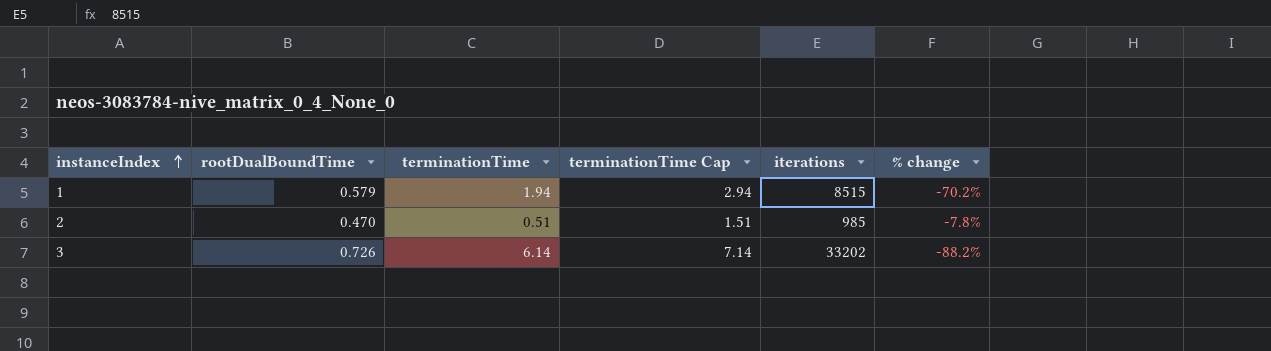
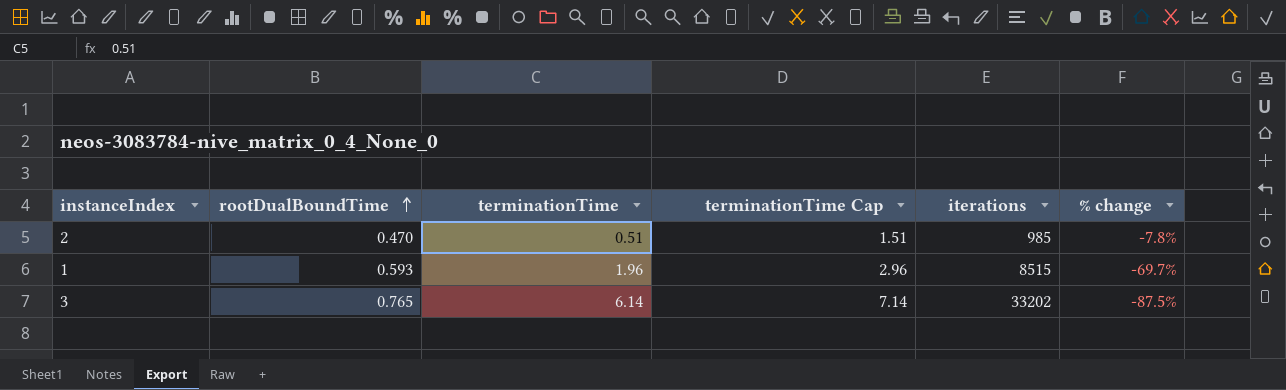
row order: instanceIndex ascending -> rootDualBoundTime ascending
1 | rootDualBoundTime: 0.579 -> 0.593
1 | terminationTime: 1.94 -> 1.96
1 | terminationTime Cap: 2.94 -> 2.96
1 | % change: -70.2% -> -69.7%
3 | rootDualBoundTime: 0.726 -> 0.765
3 | % change: -88.2% -> -87.5%

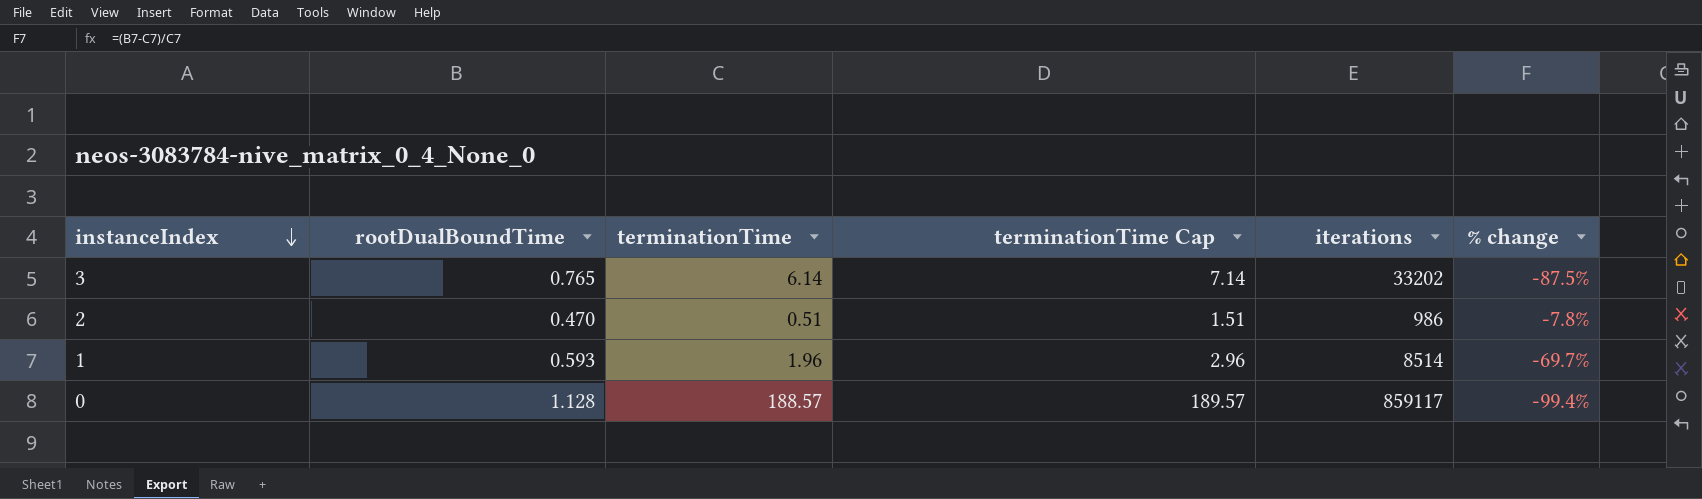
row order: rootDualBoundTime ascending -> instanceIndex descending
2 | iterations: 985 -> 986
1 | iterations: 8515 -> 8514
row 0: none -> 1.128 | 188.57 | 189.57 | 859117 | -99.4%

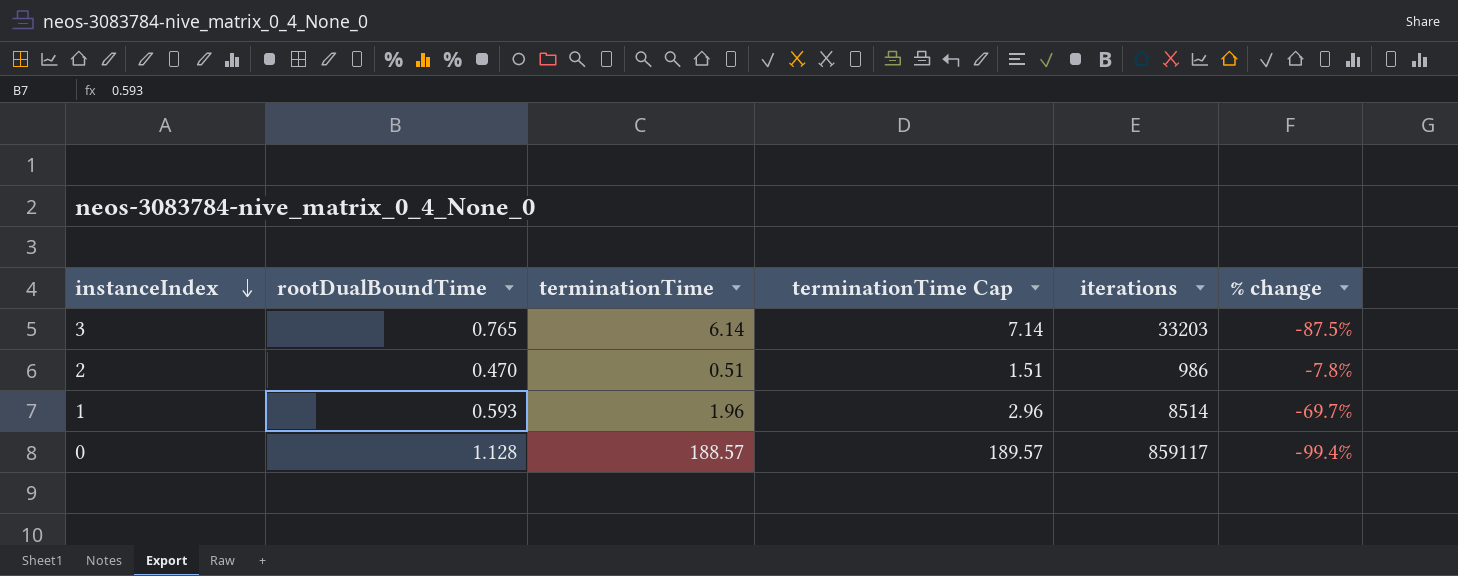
3 | iterations: 33202 -> 33203

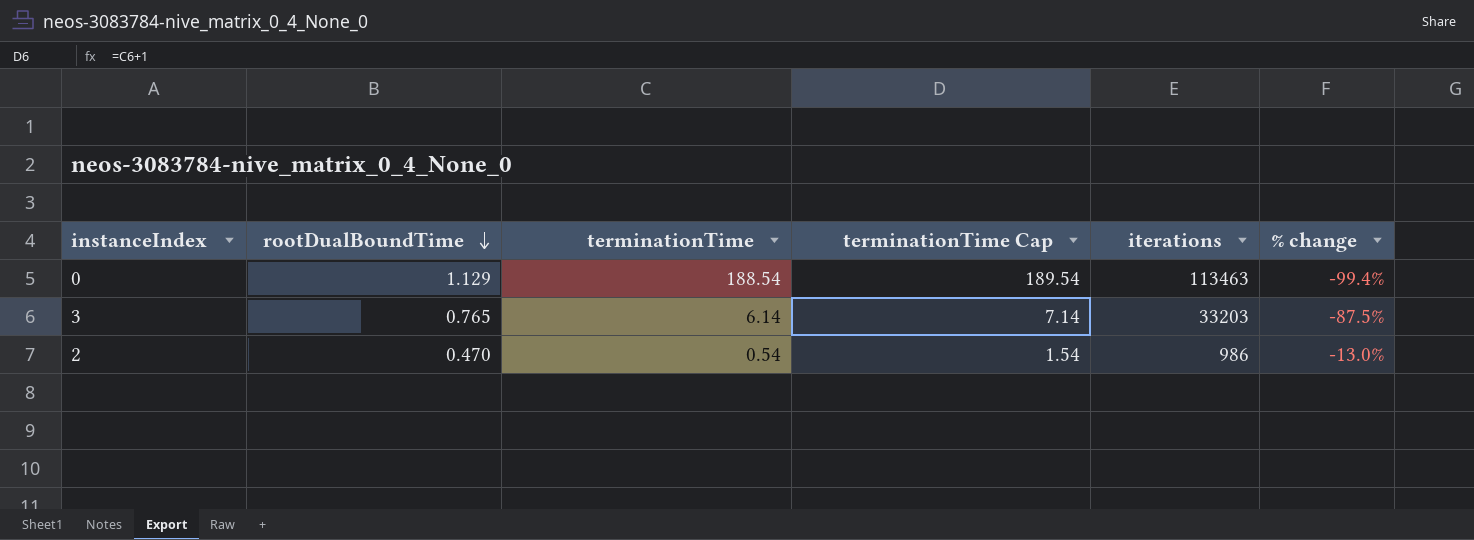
row order: instanceIndex descending -> rootDualBoundTime descending
row 1: 0.593 | 1.96 | 2.96 | 8514 | -69.7% -> none
0 | rootDualBoundTime: 1.128 -> 1.129
0 | terminationTime: 188.57 -> 188.54
0 | terminationTime Cap: 189.57 -> 189.54
0 | iterations: 859117 -> 113463
2 | terminationTime: 0.51 -> 0.54
2 | terminationTime Cap: 1.51 -> 1.54
2 | % change: -7.8% -> -13.0%

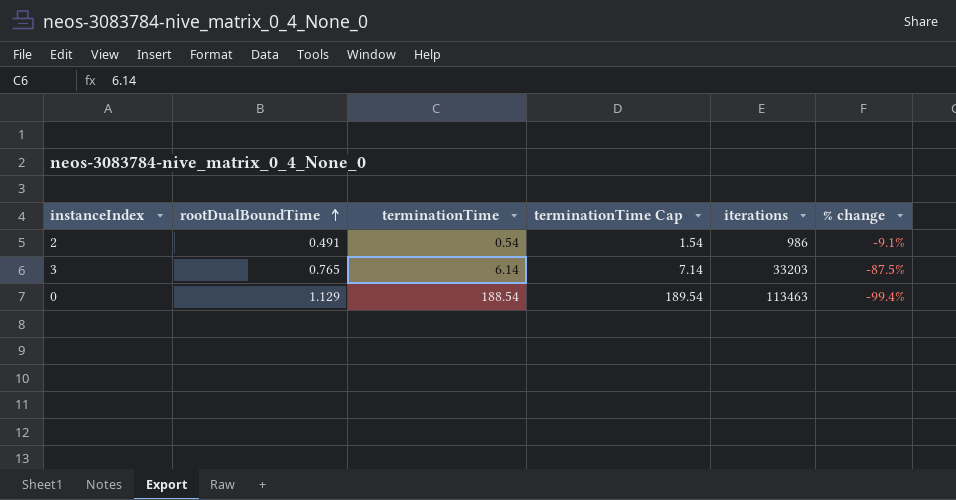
row order: rootDualBoundTime descending -> rootDualBoundTime ascending
2 | rootDualBoundTime: 0.470 -> 0.491
2 | % change: -13.0% -> -9.1%

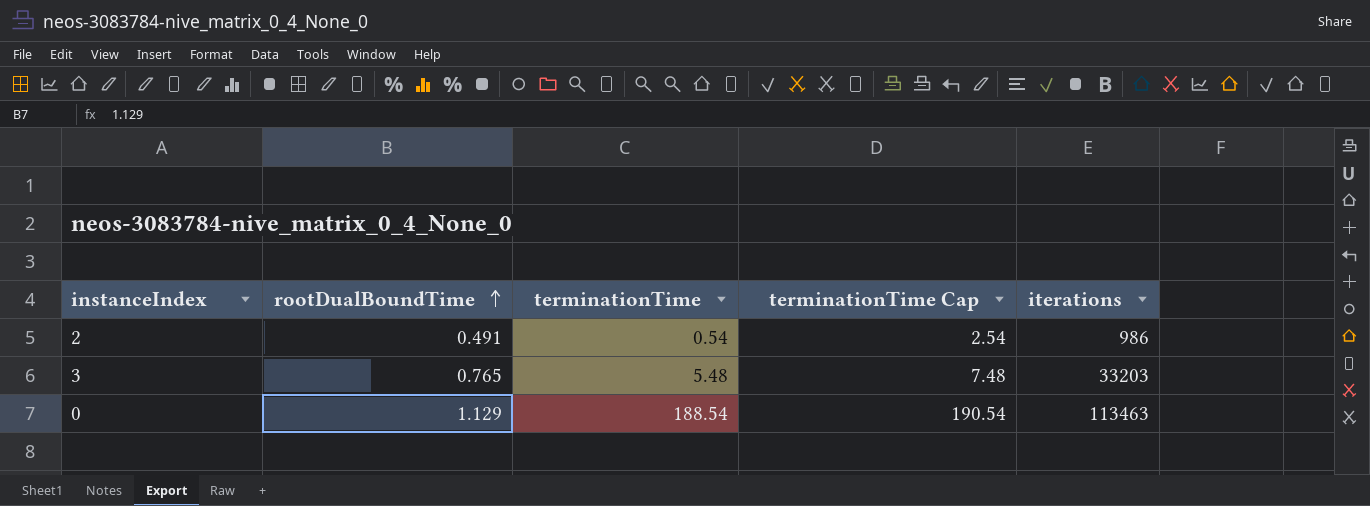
column % change | formula: ([rootDualBoundTime] - [terminationTime]) / [terminationTime] -> none
column terminationTime Cap | formula: [terminationTime] + 1 -> [terminationTime] + 2
3 | terminationTime: 6.14 -> 5.48

